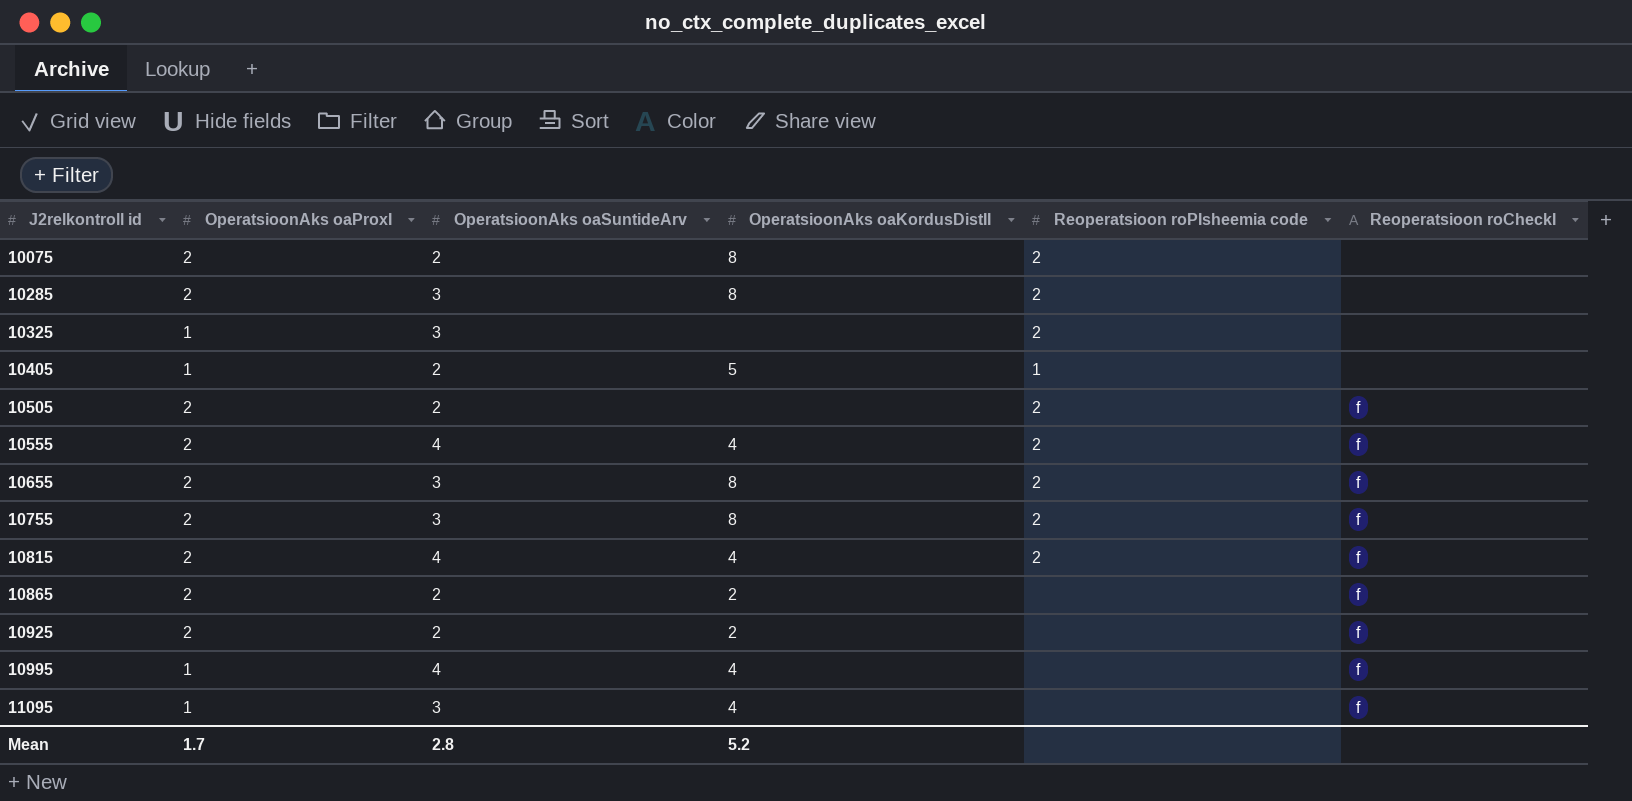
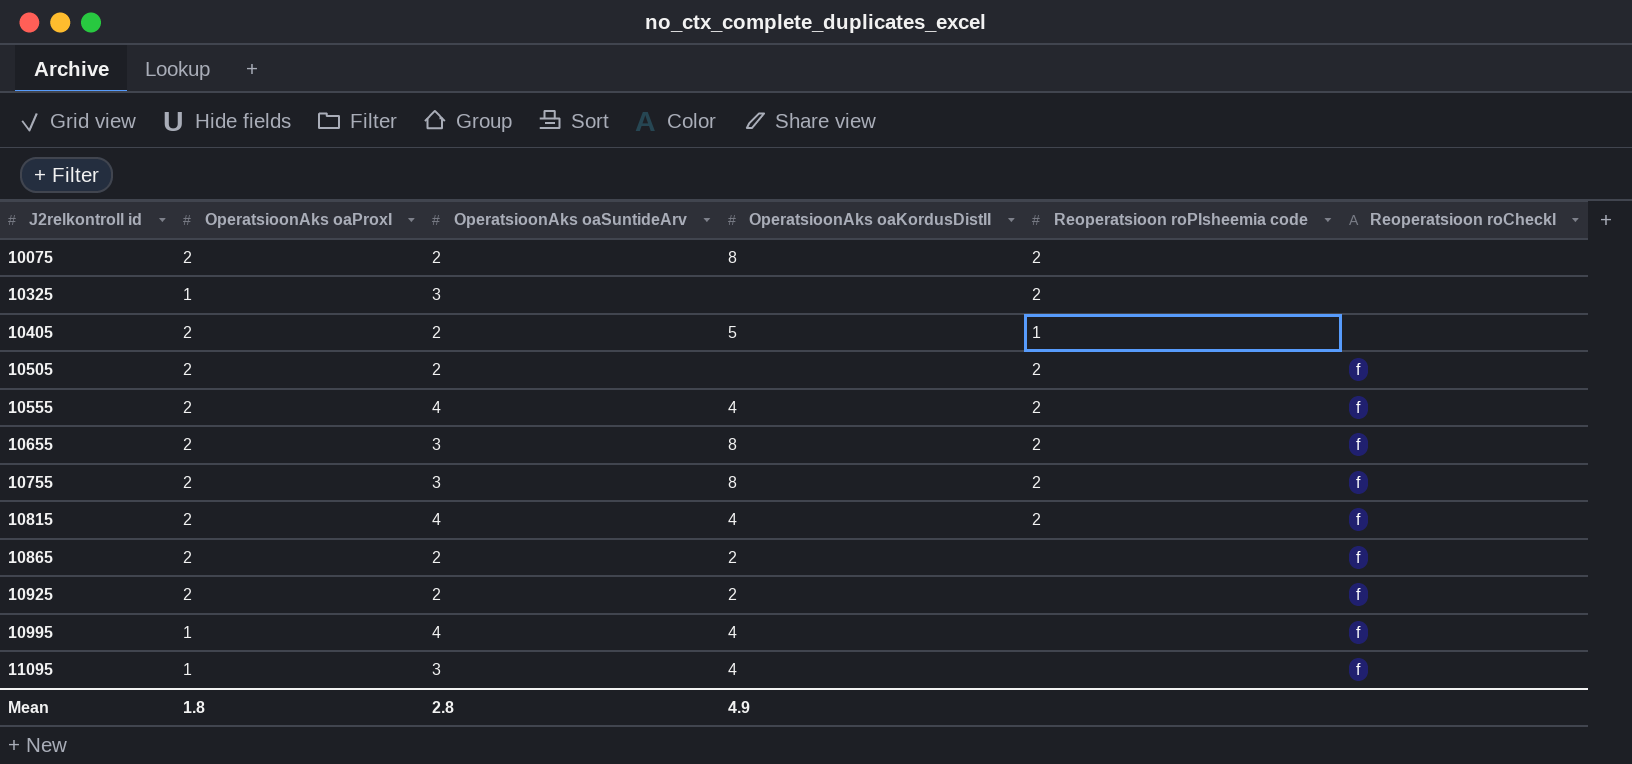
row 10285: 2 | 3 | 8 | 2 | none -> none
10405 | OperatsioonAks oaProxI: 1 -> 2
Mean | OperatsioonAks oaProxI: 1.7 -> 1.8
Mean | OperatsioonAks oaKordusDistII: 5.2 -> 4.9

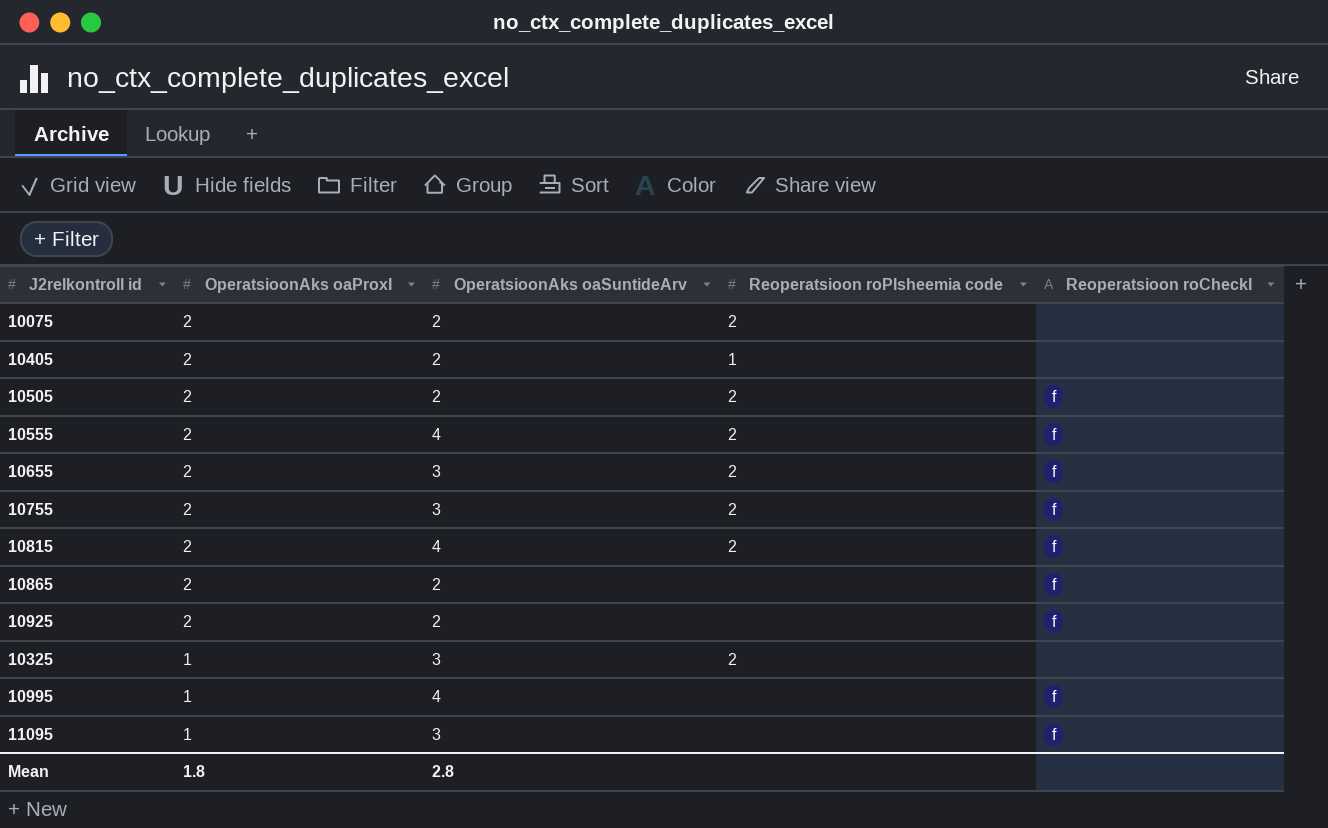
row order: J2relkontroll id ascending -> OperatsioonAks oaProxI descending
column OperatsioonAks oaKordusDistII | position: 4 -> none

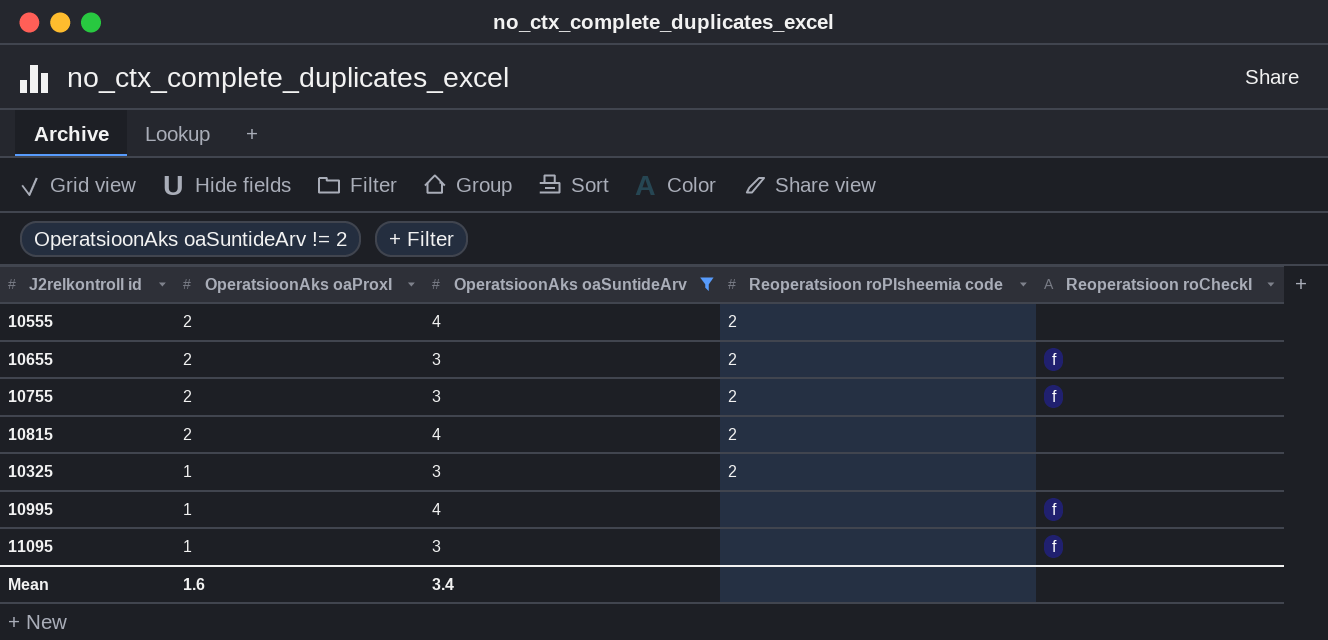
filter: none -> OperatsioonAks oaSuntideArv != 2
10555 | Reoperatsioon roCheckI: f -> none
10815 | Reoperatsioon roCheckI: f -> none
Mean | OperatsioonAks oaProxI: 1.8 -> 1.6
Mean | OperatsioonAks oaSuntideArv: 2.8 -> 3.4

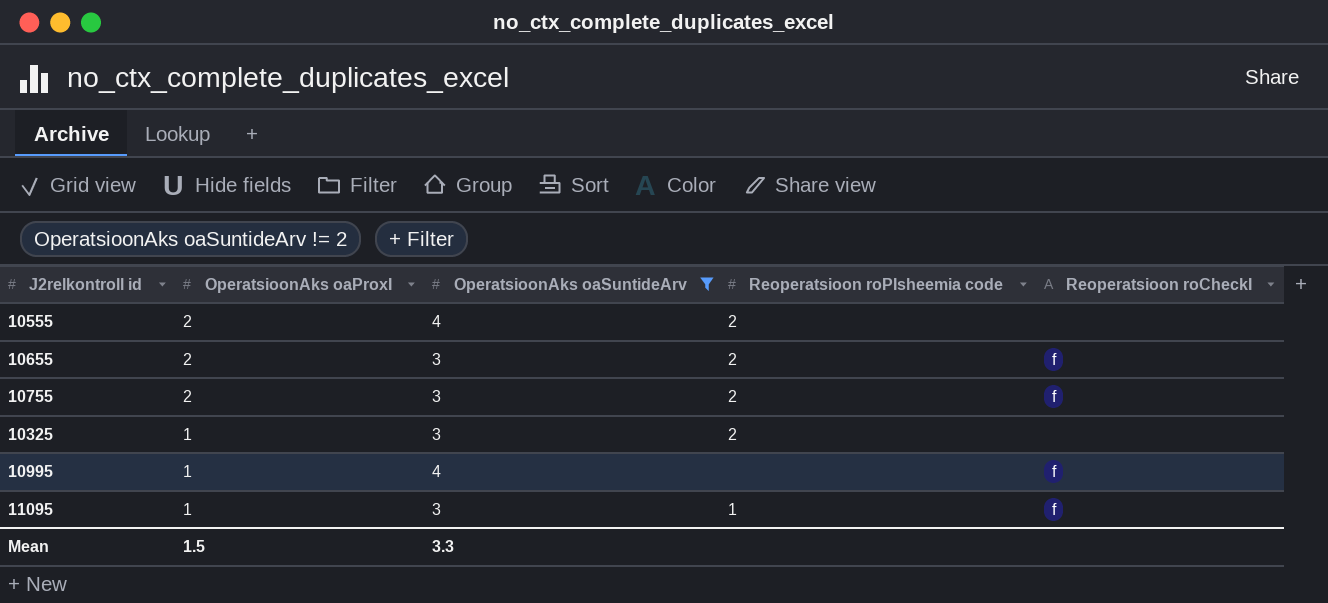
row 10815: 2 | 4 | 2 | none -> none
11095 | Reoperatsioon roPIsheemia code: none -> 1
Mean | OperatsioonAks oaProxI: 1.6 -> 1.5
Mean | OperatsioonAks oaSuntideArv: 3.4 -> 3.3

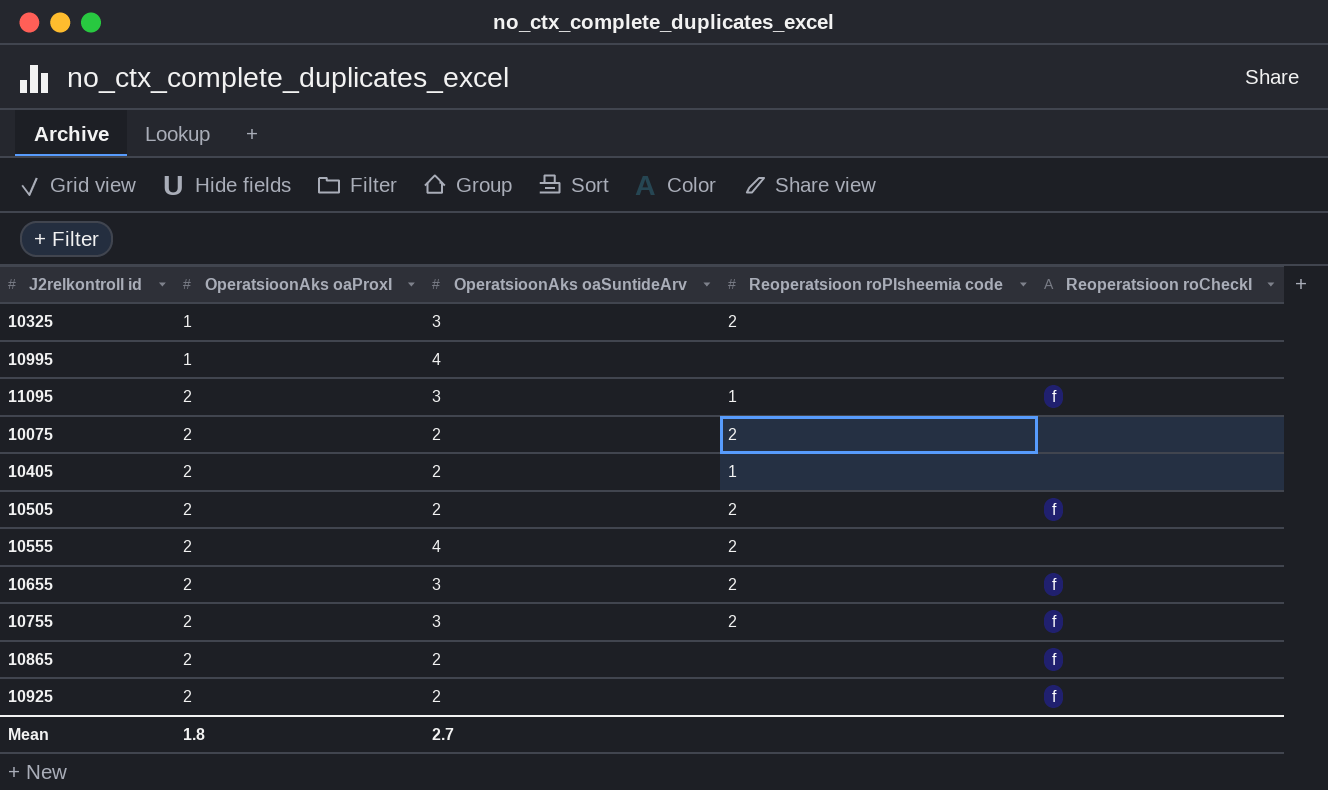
filter: OperatsioonAks oaSuntideArv != 2 -> none
row order: OperatsioonAks oaProxI descending -> OperatsioonAks oaProxI ascending
10995 | Reoperatsioon roCheckI: f -> none
11095 | OperatsioonAks oaProxI: 1 -> 2
Mean | OperatsioonAks oaProxI: 1.5 -> 1.8
Mean | OperatsioonAks oaSuntideArv: 3.3 -> 2.7

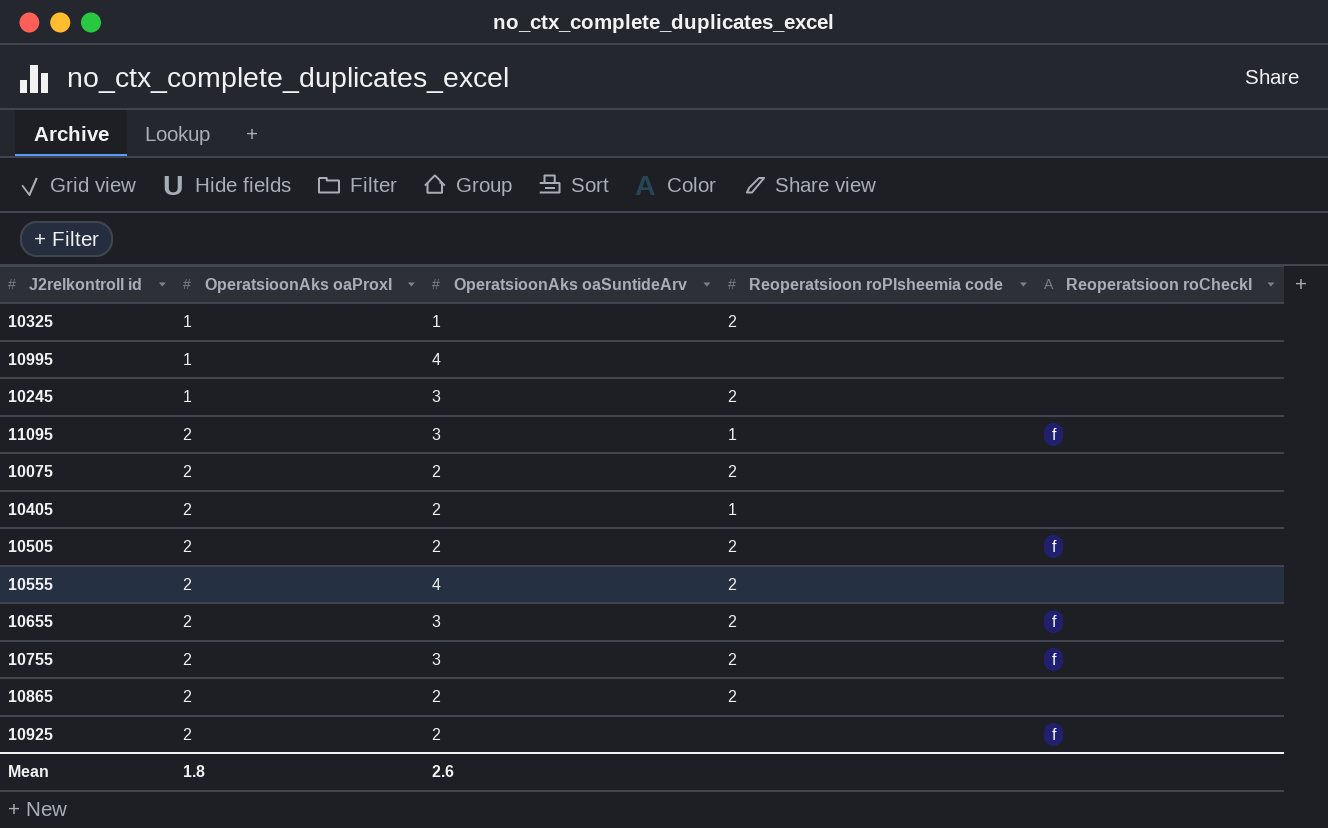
10325 | OperatsioonAks oaSuntideArv: 3 -> 1
row 10245: none -> 1 | 3 | 2 | none
10865 | Reoperatsioon roPIsheemia code: none -> 2
10865 | Reoperatsioon roCheckI: f -> none
Mean | OperatsioonAks oaSuntideArv: 2.7 -> 2.6

